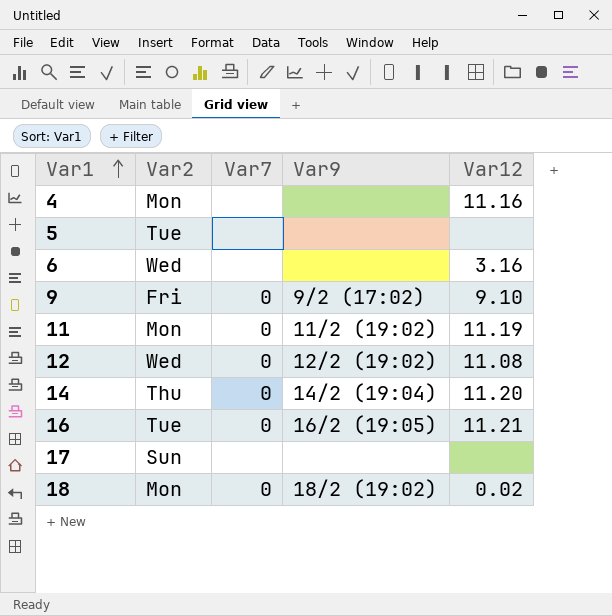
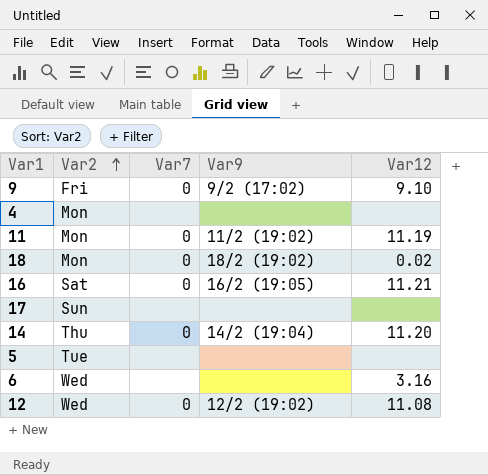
row order: Var1 ascending -> Var2 ascending
4 | Var12: 11.16 -> none
16 | Var2: Tue -> Sat

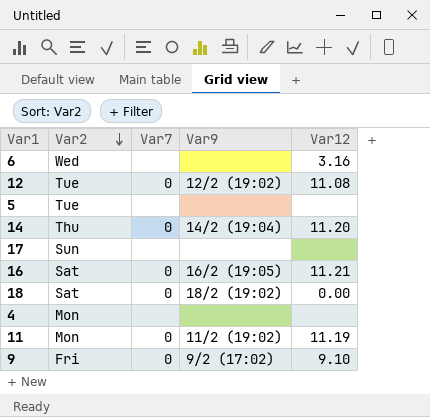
row order: Var2 ascending -> Var2 descending
12 | Var2: Wed -> Tue
18 | Var2: Mon -> Sat
18 | Var12: 0.02 -> 0.00

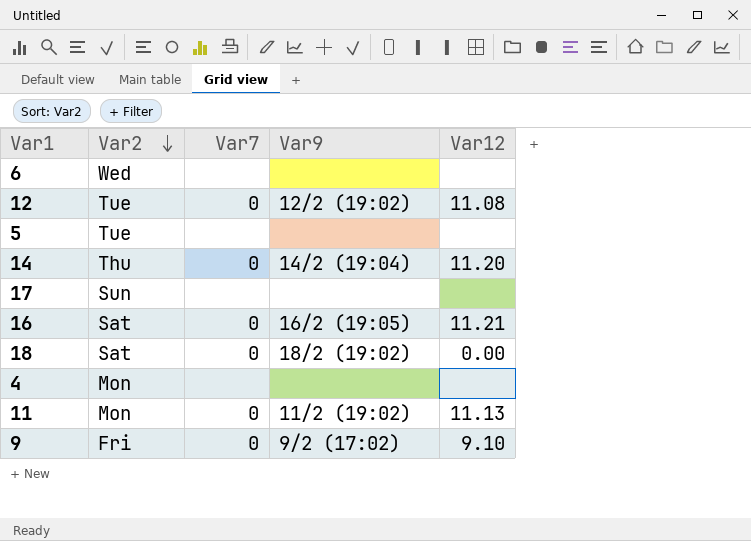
6 | Var12: 3.16 -> none
11 | Var12: 11.19 -> 11.13

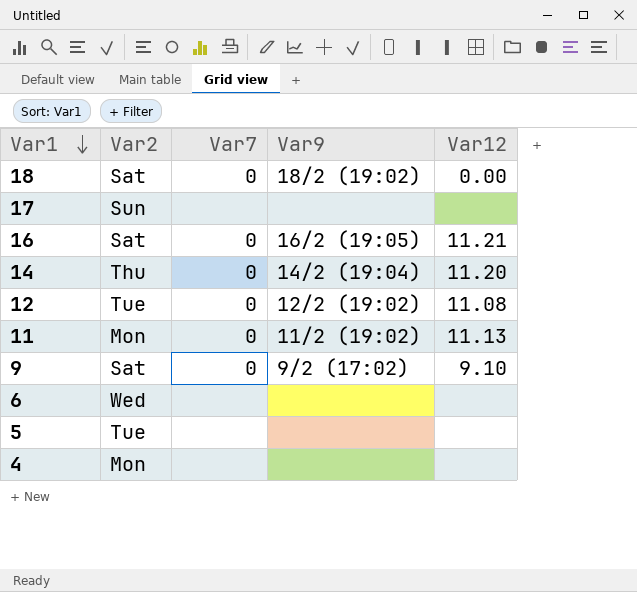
row order: Var2 descending -> Var1 descending
9 | Var2: Fri -> Sat

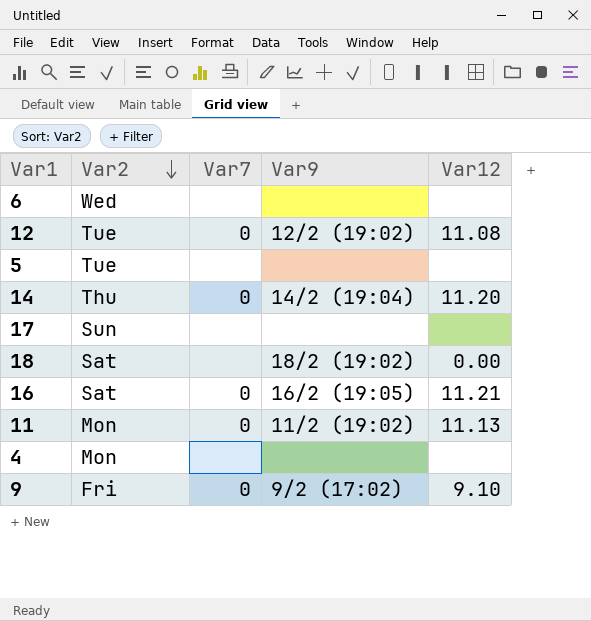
row order: Var1 descending -> Var2 descending
18 | Var7: 0 -> none
9 | Var2: Sat -> Fri

